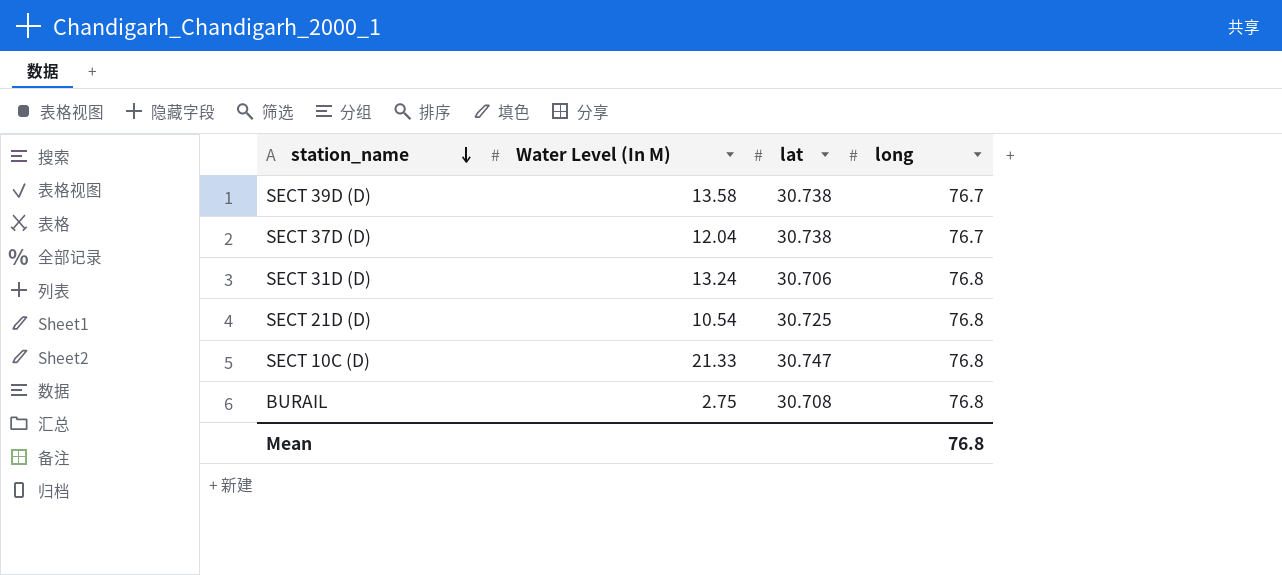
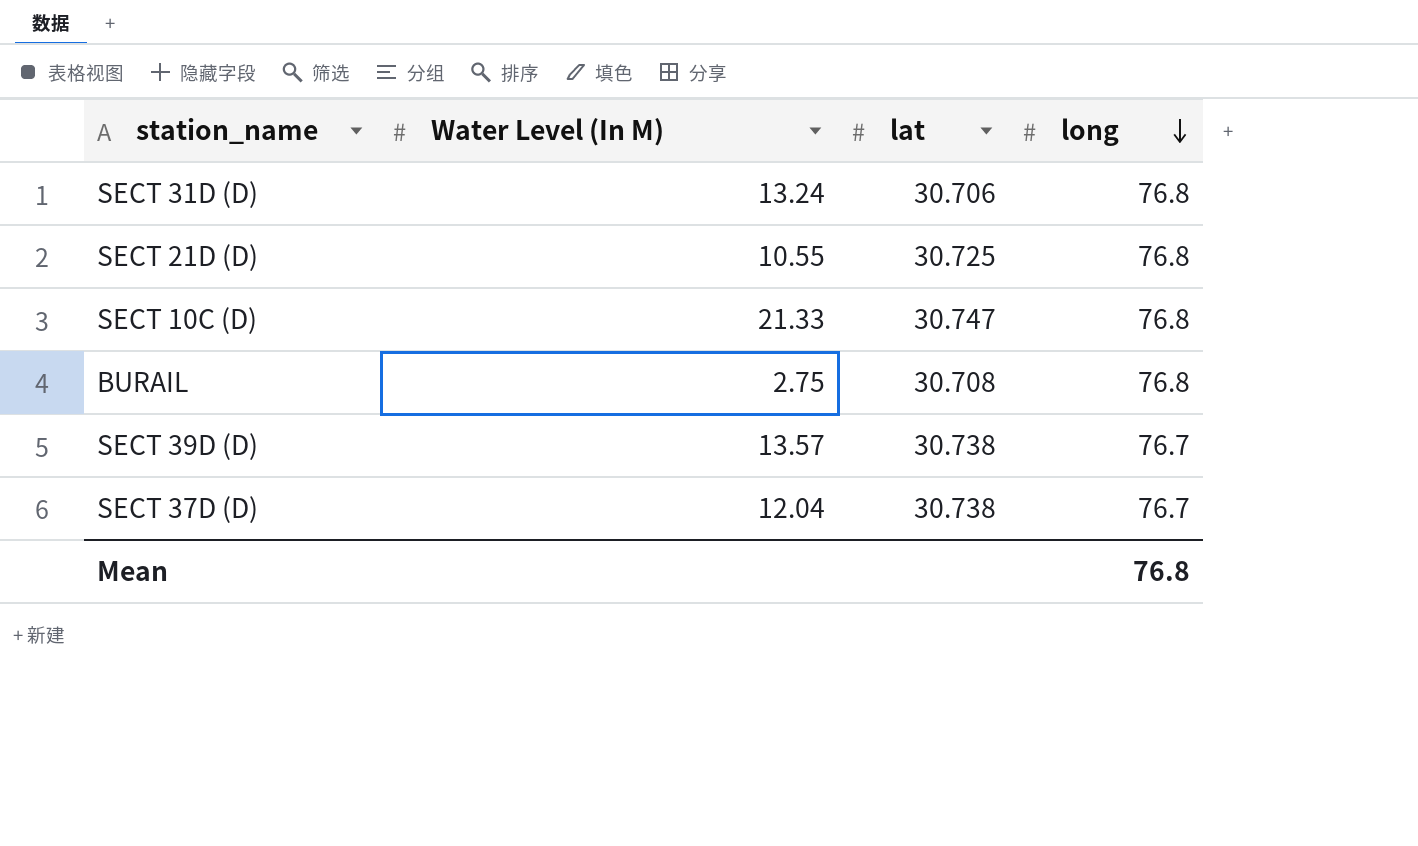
row order: station_name descending -> long descending
SECT 21D (D) | Water Level (In M): 10.54 -> 10.55
SECT 39D (D) | Water Level (In M): 13.58 -> 13.57

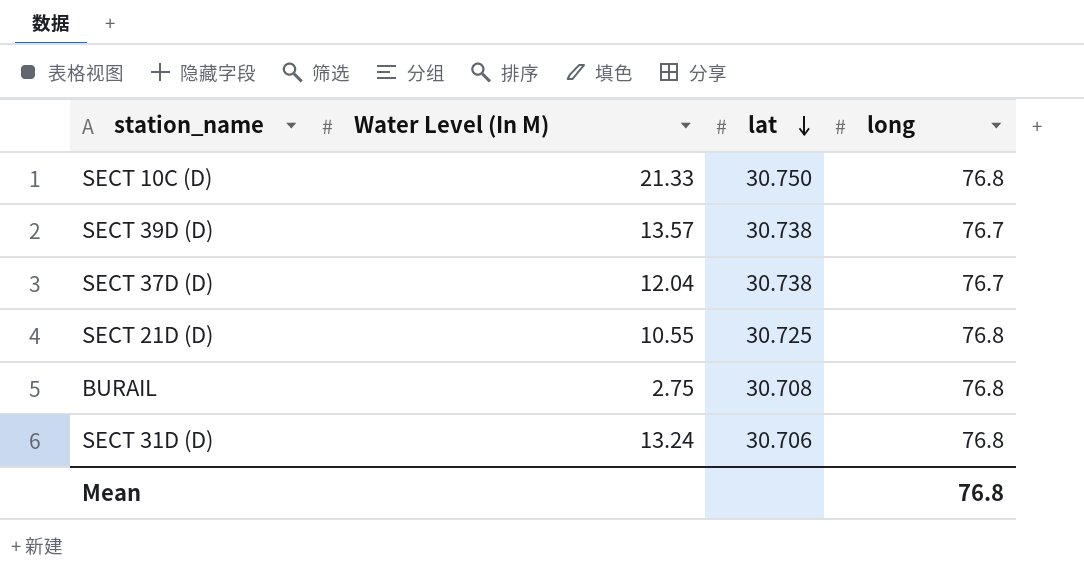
row order: long descending -> lat descending
SECT 10C (D) | lat: 30.747 -> 30.750

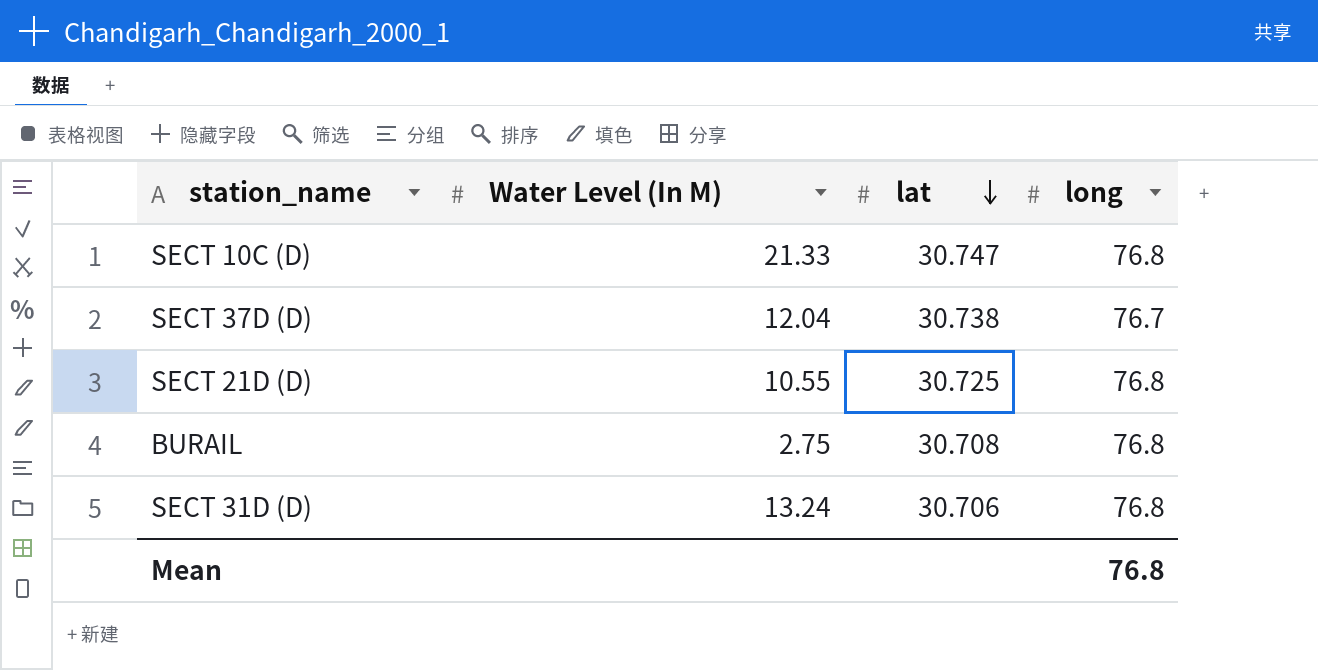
row SECT 39D (D): 13.57 | 30.738 | 76.7 -> none
SECT 10C (D) | lat: 30.750 -> 30.747

